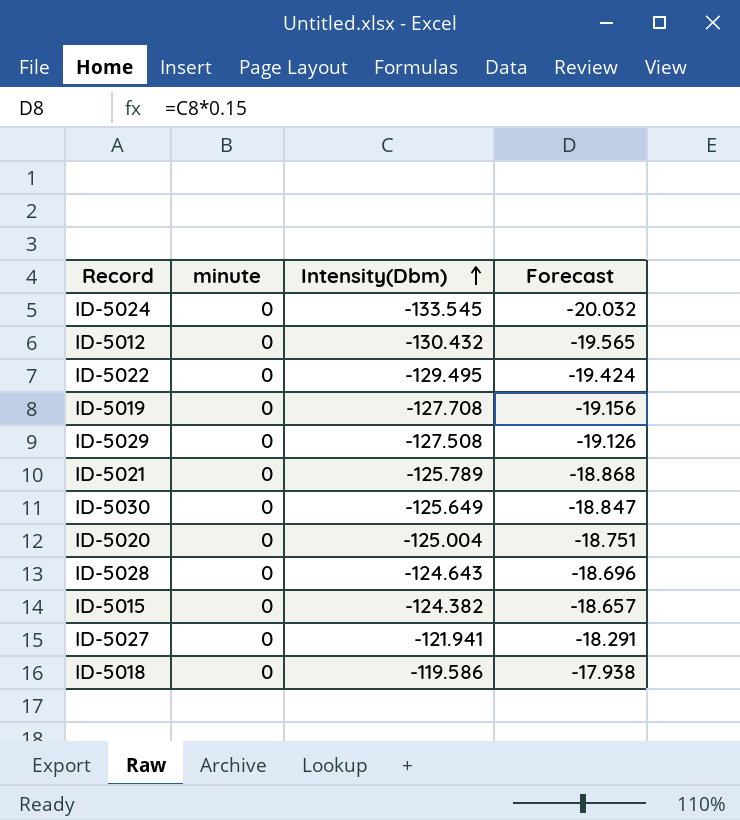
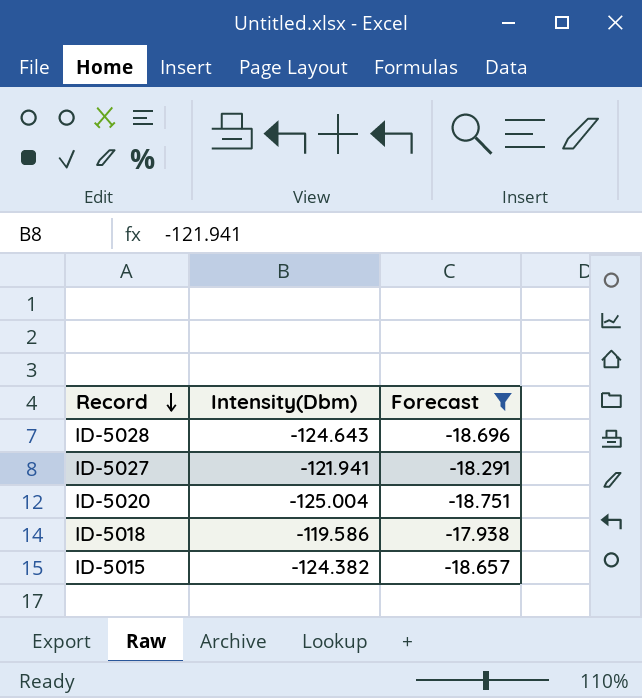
filter: none -> Forecast >= -18.751
row order: Intensity(Dbm) ascending -> Record descending
column minute | position: 2 -> none

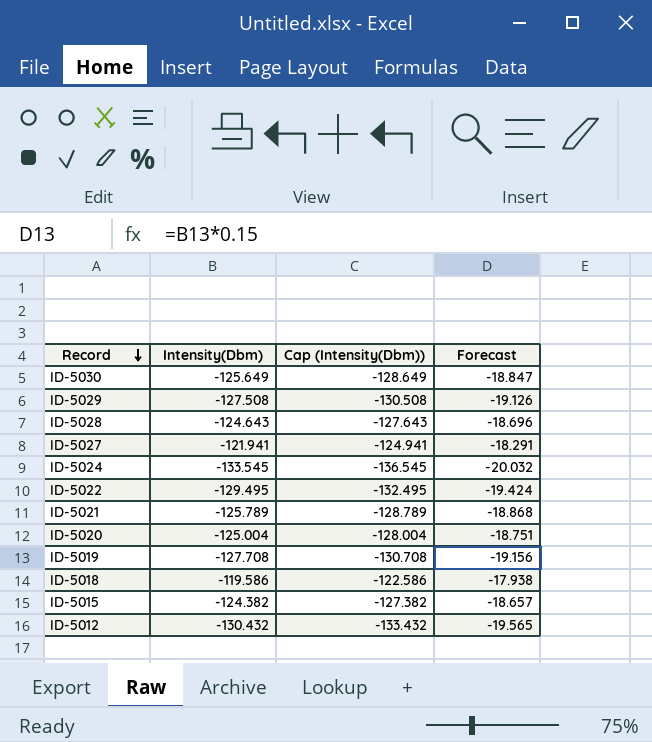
filter: Forecast >= -18.751 -> none
column Cap (Intensity(Dbm)) | formula: none -> [Intensity(Dbm)] - 3

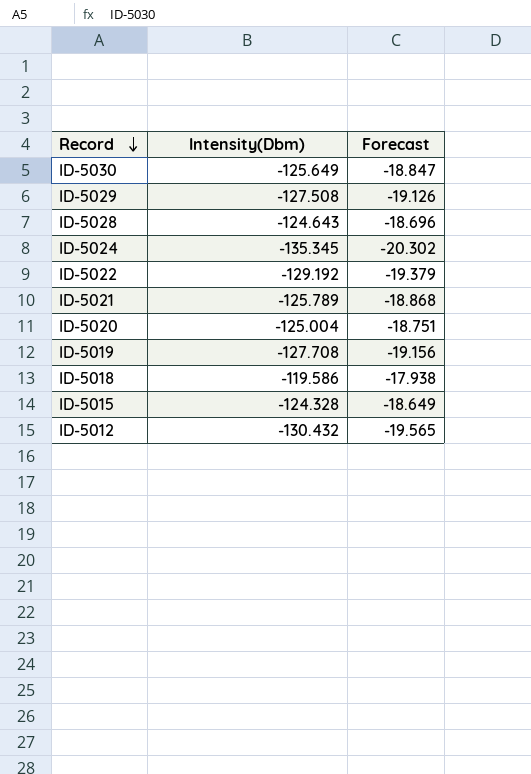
column Cap (Intensity(Dbm)) | formula: [Intensity(Dbm)] - 3 -> none
row ID-5027: -121.941 | -124.941 | -18.291 -> none
ID-5024 | Intensity(Dbm): -133.545 -> -135.345
ID-5024 | Forecast: -20.032 -> -20.302
ID-5022 | Intensity(Dbm): -129.495 -> -129.192
ID-5022 | Forecast: -19.424 -> -19.379
ID-5015 | Intensity(Dbm): -124.382 -> -124.328
ID-5015 | Forecast: -18.657 -> -18.649

